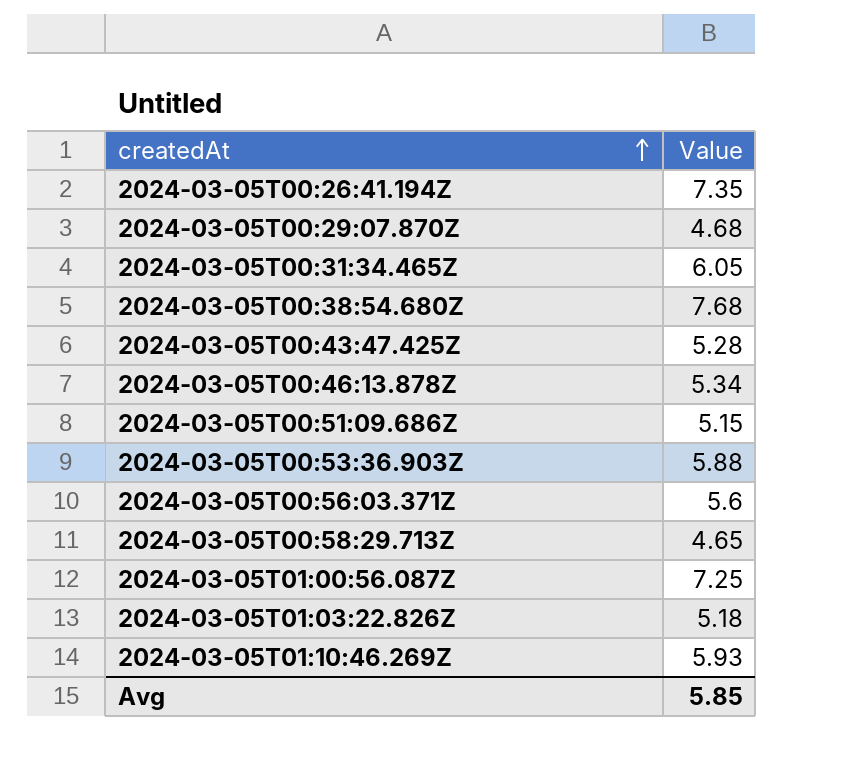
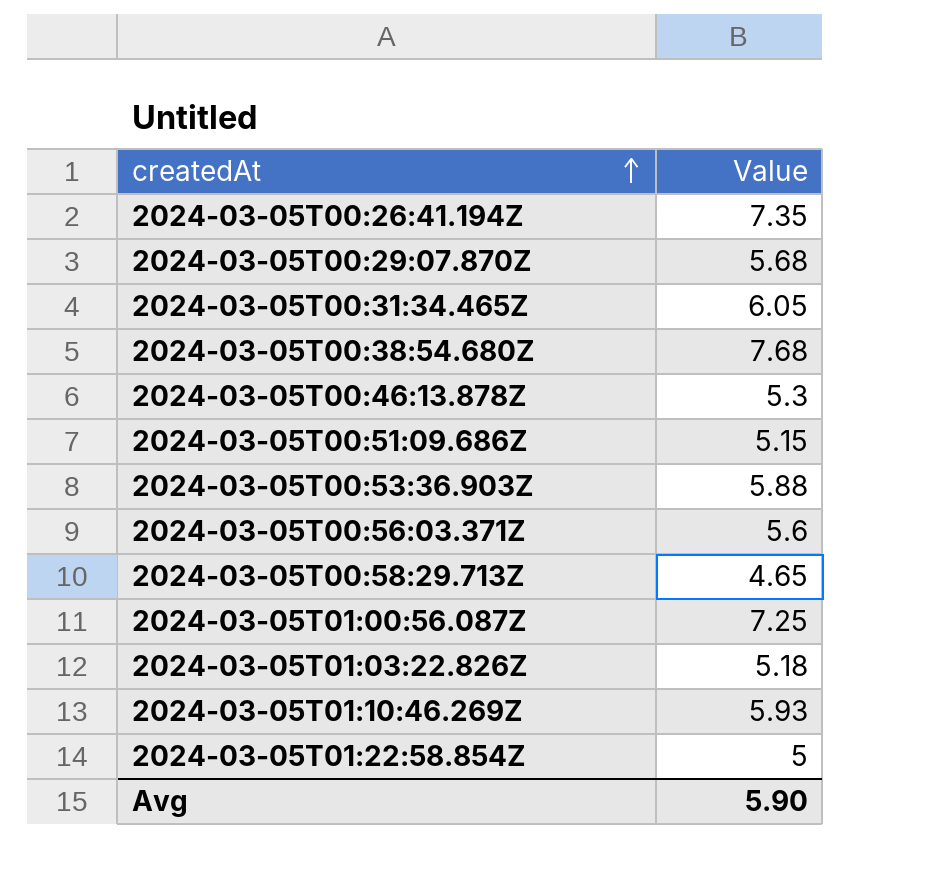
row 2024-03-05T00:43:47.425Z: 5.28 -> none
2024-03-05T00:29:07.870Z | Value: 4.68 -> 5.68
2024-03-05T00:46:13.878Z | Value: 5.34 -> 5.3
row 2024-03-05T01:22:58.854Z: none -> 5
Avg | Value: 5.85 -> 5.90

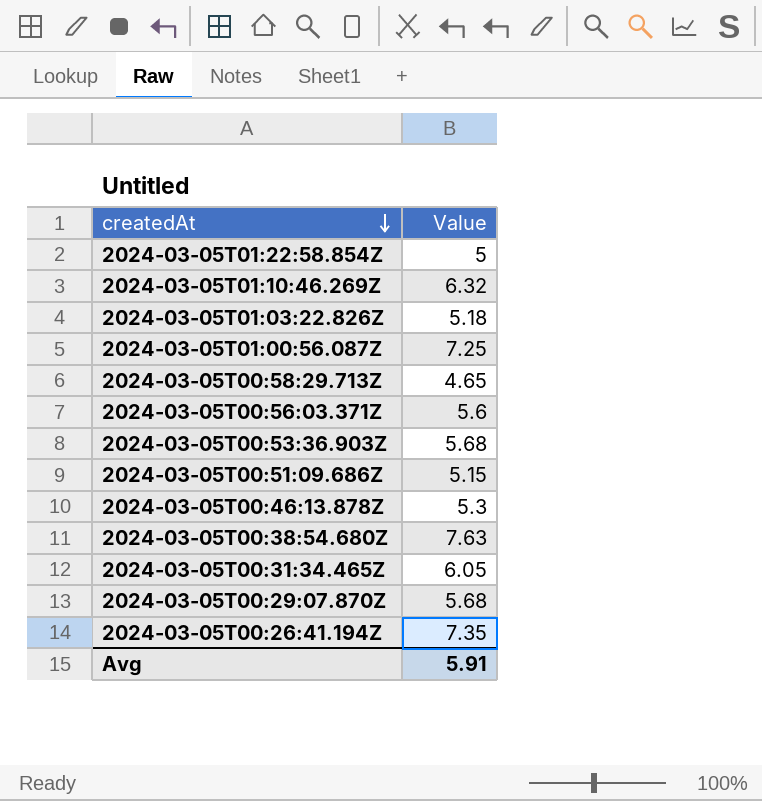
row order: createdAt ascending -> createdAt descending
2024-03-05T01:10:46.269Z | Value: 5.93 -> 6.32
2024-03-05T00:53:36.903Z | Value: 5.88 -> 5.68
2024-03-05T00:38:54.680Z | Value: 7.68 -> 7.63
Avg | Value: 5.90 -> 5.91

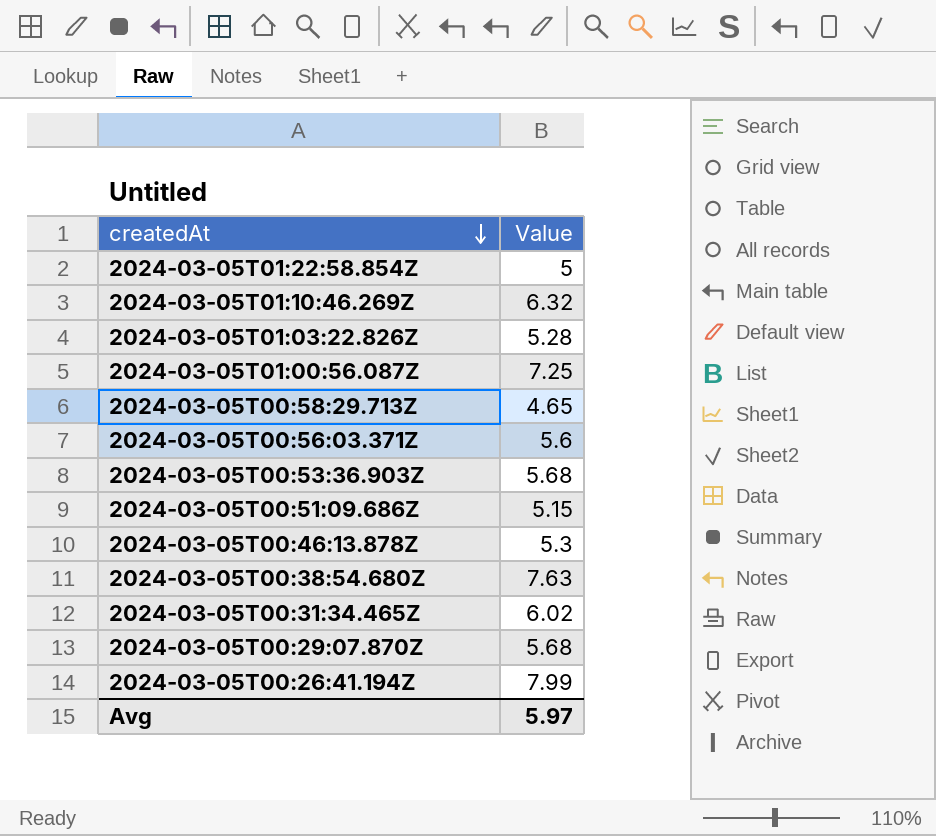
2024-03-05T01:03:22.826Z | Value: 5.18 -> 5.28
2024-03-05T00:31:34.465Z | Value: 6.05 -> 6.02
2024-03-05T00:26:41.194Z | Value: 7.35 -> 7.99
Avg | Value: 5.91 -> 5.97

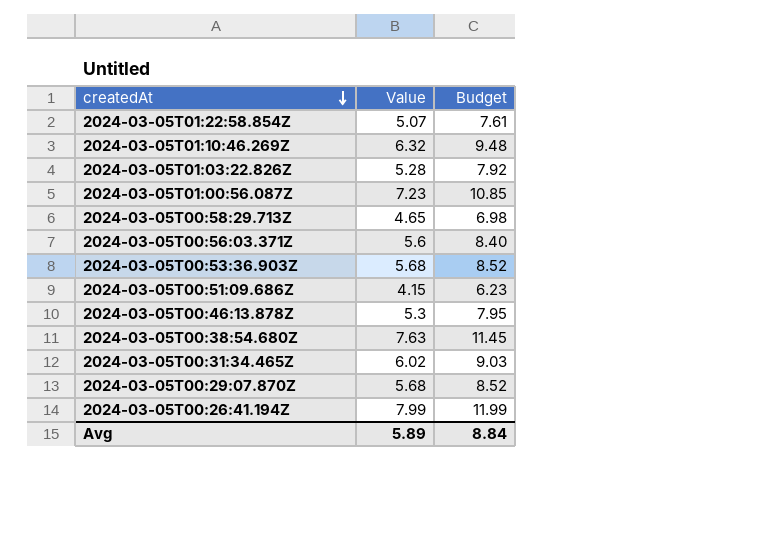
column Budget | formula: none -> [Value] * 1.5
2024-03-05T01:22:58.854Z | Value: 5 -> 5.07
2024-03-05T01:00:56.087Z | Value: 7.25 -> 7.23
2024-03-05T00:51:09.686Z | Value: 5.15 -> 4.15
Avg | Value: 5.97 -> 5.89

